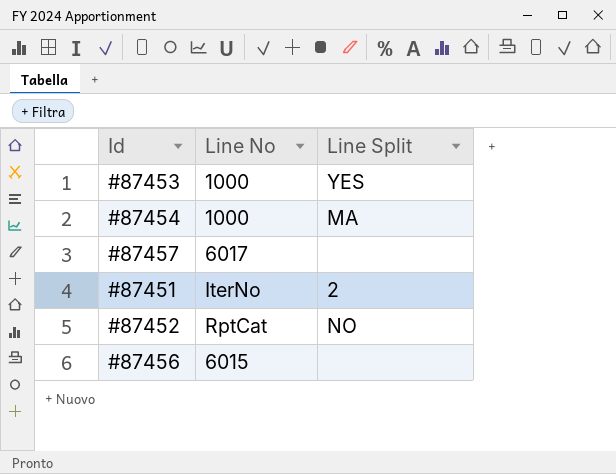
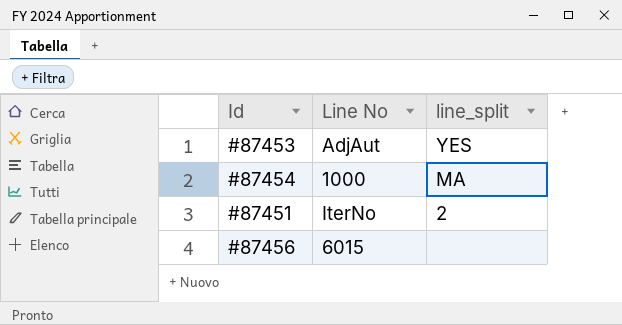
column name: Line Split -> line_split
row #87457: 6017 | none -> none
row #87452: RptCat | NO -> none
#87453 | Line No: 1000 -> AdjAut

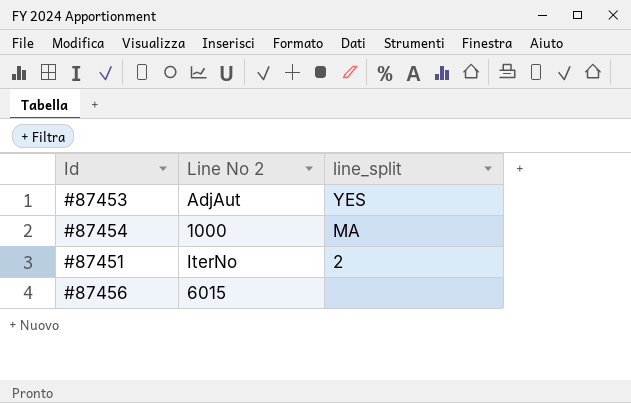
column name: Line No -> Line No 2

